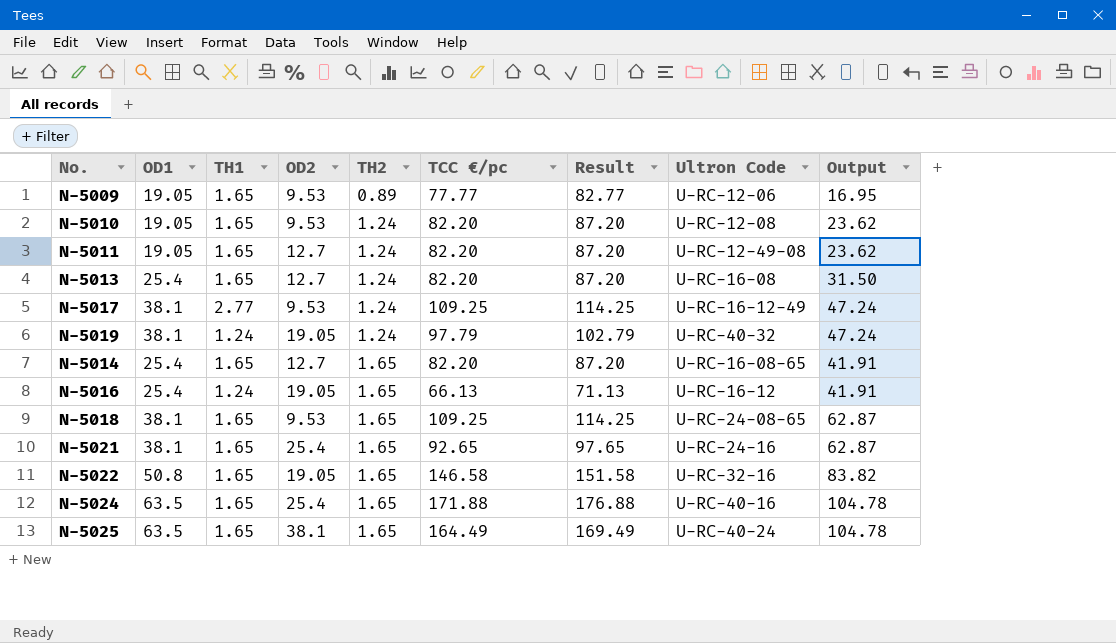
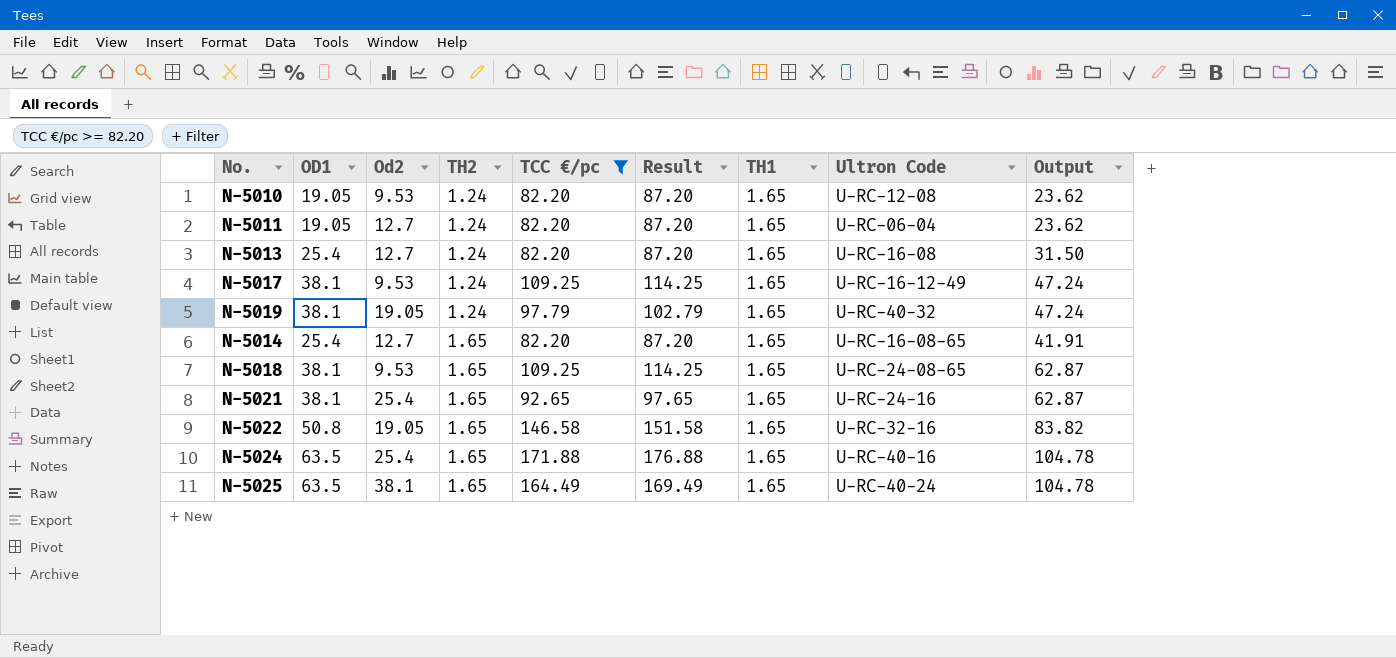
filter: none -> TCC €/pc >= 82.20
column name: OD2 -> Od2
column TH1 | position: 3 -> 7
N-5011 | Ultron Code: U-RC-12-49-08 -> U-RC-06-04
N-5017 | TH1: 2.77 -> 1.65
N-5019 | TH1: 1.24 -> 1.65

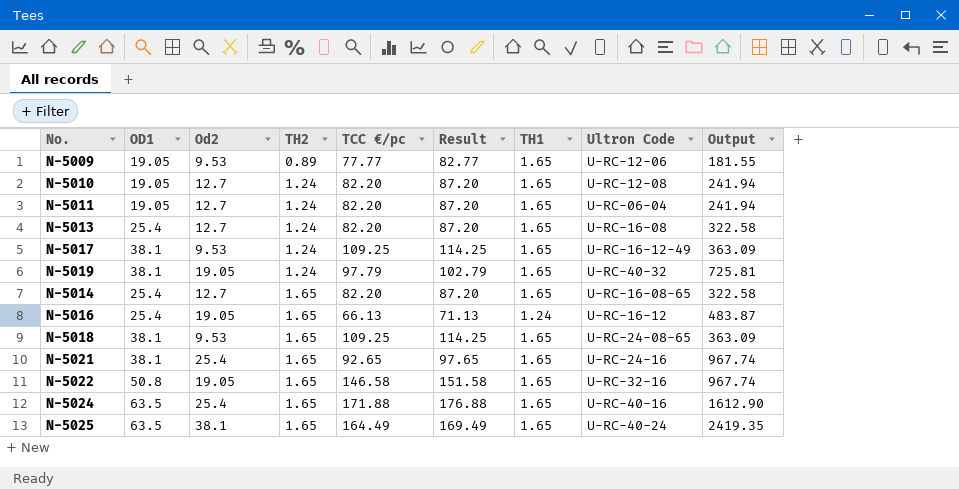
filter: TCC €/pc >= 82.20 -> none
column Output | formula: [OD1] * [TH2] -> [OD1] * [Od2]
N-5010 | Od2: 9.53 -> 12.7

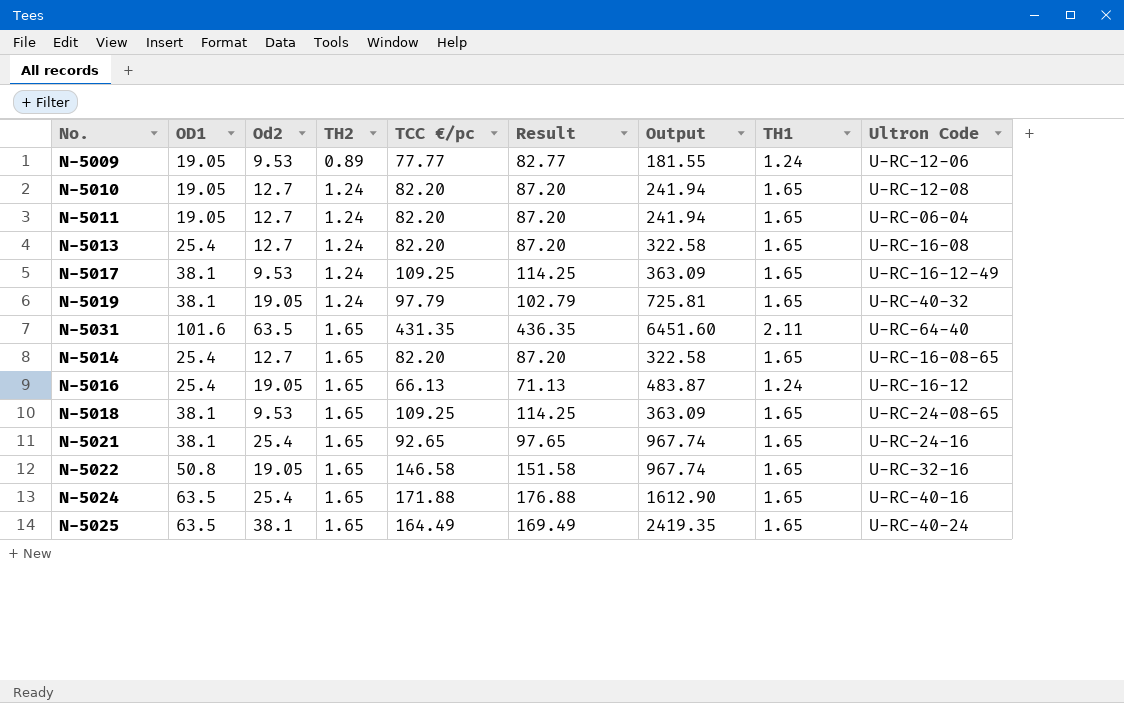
column Output | position: 9 -> 7
N-5009 | TH1: 1.65 -> 1.24
row N-5031: none -> 101.6 | 63.5 | 1.65 | 431.35 | 436.35 | 6451.60 | 2.11 | U-RC-64-40

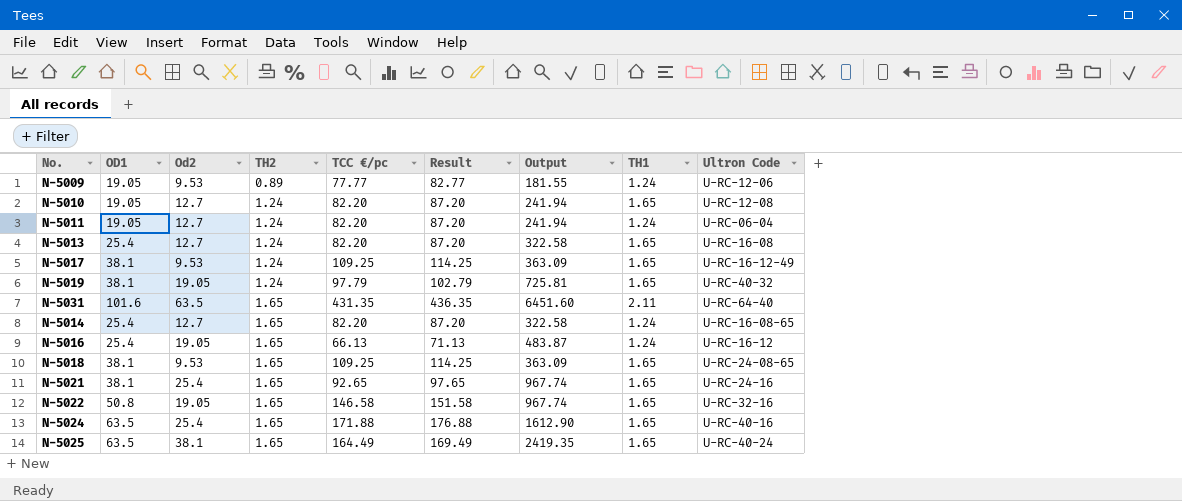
N-5011 | TH1: 1.65 -> 1.24
N-5014 | TH1: 1.65 -> 1.24

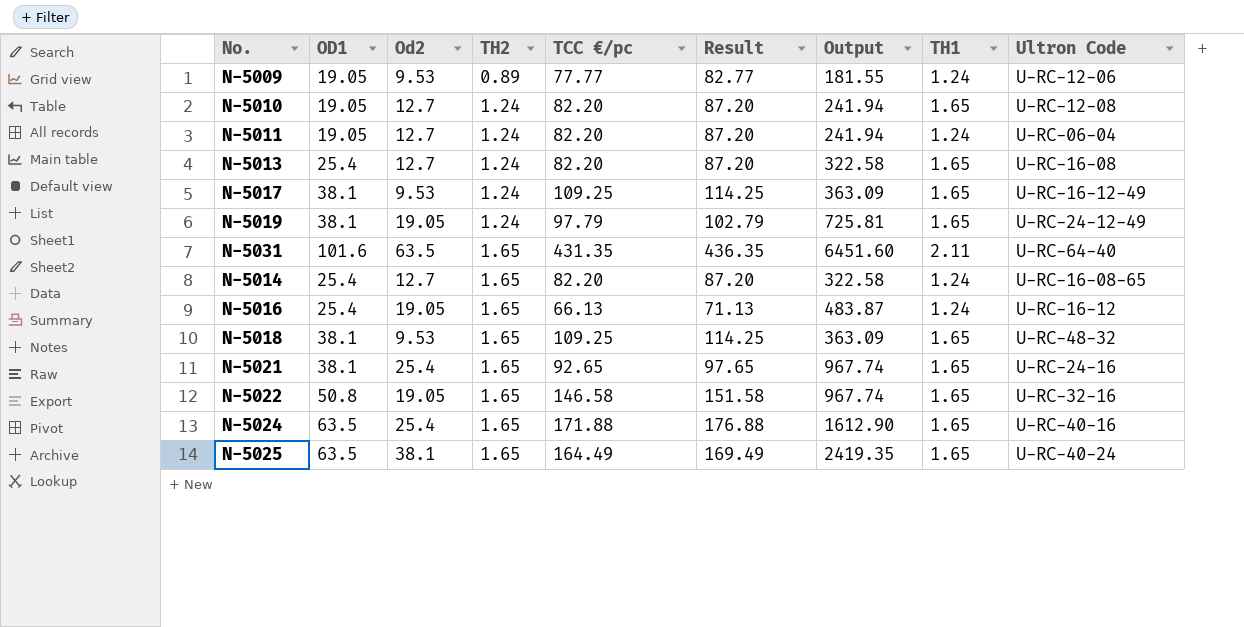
N-5019 | Ultron Code: U-RC-40-32 -> U-RC-24-12-49
N-5018 | Ultron Code: U-RC-24-08-65 -> U-RC-48-32

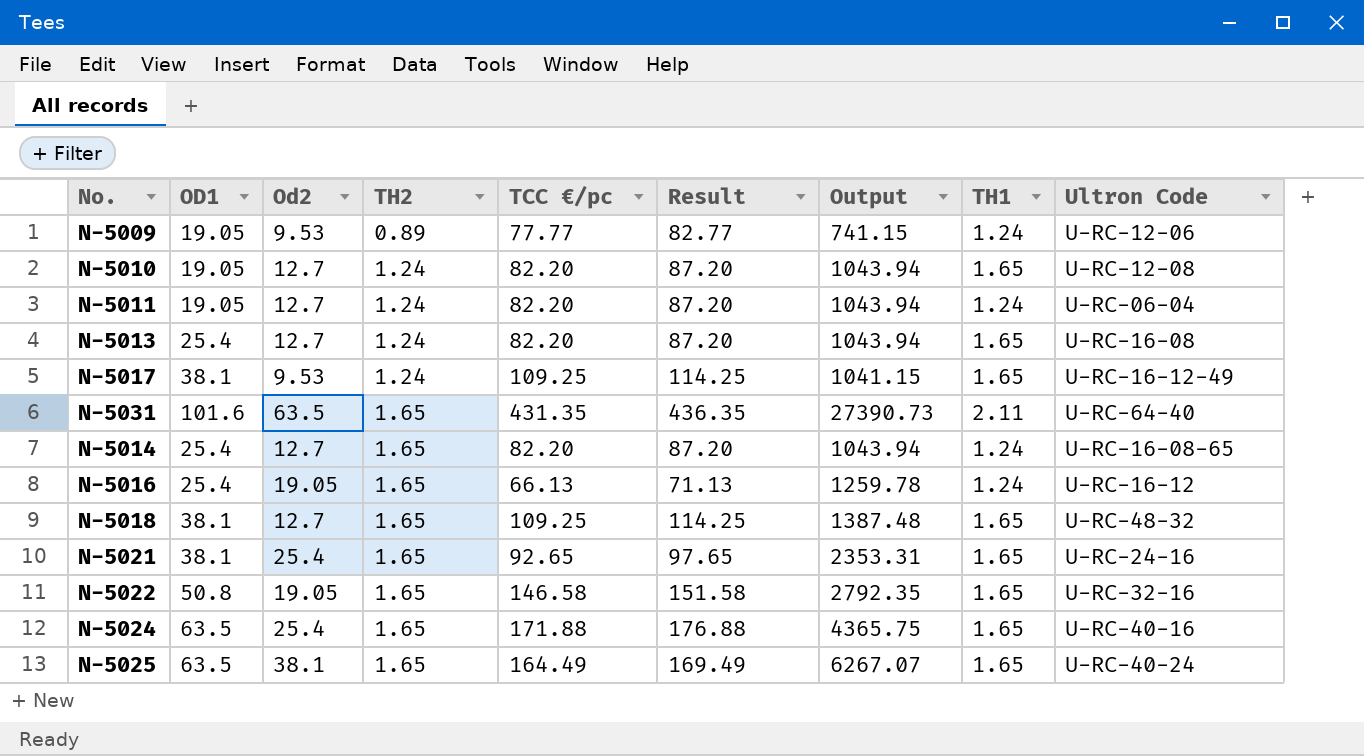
column Output | formula: [OD1] * [Od2] -> [Od2] * [TCC €/pc]
row N-5019: 38.1 | 19.05 | 1.24 | 97.79 | 102.79 | 725.81 | 1.65 | U-RC-24-12-49 -> none
N-5018 | Od2: 9.53 -> 12.7

